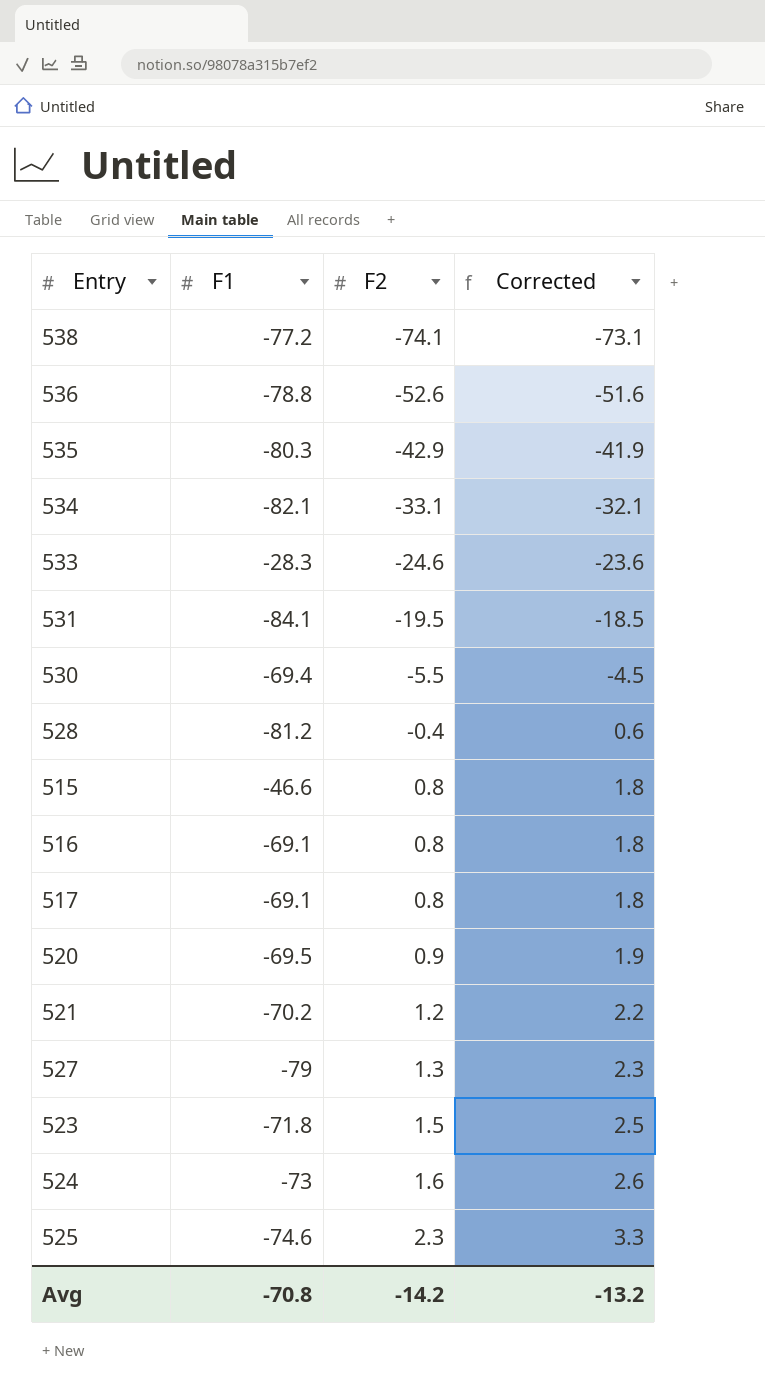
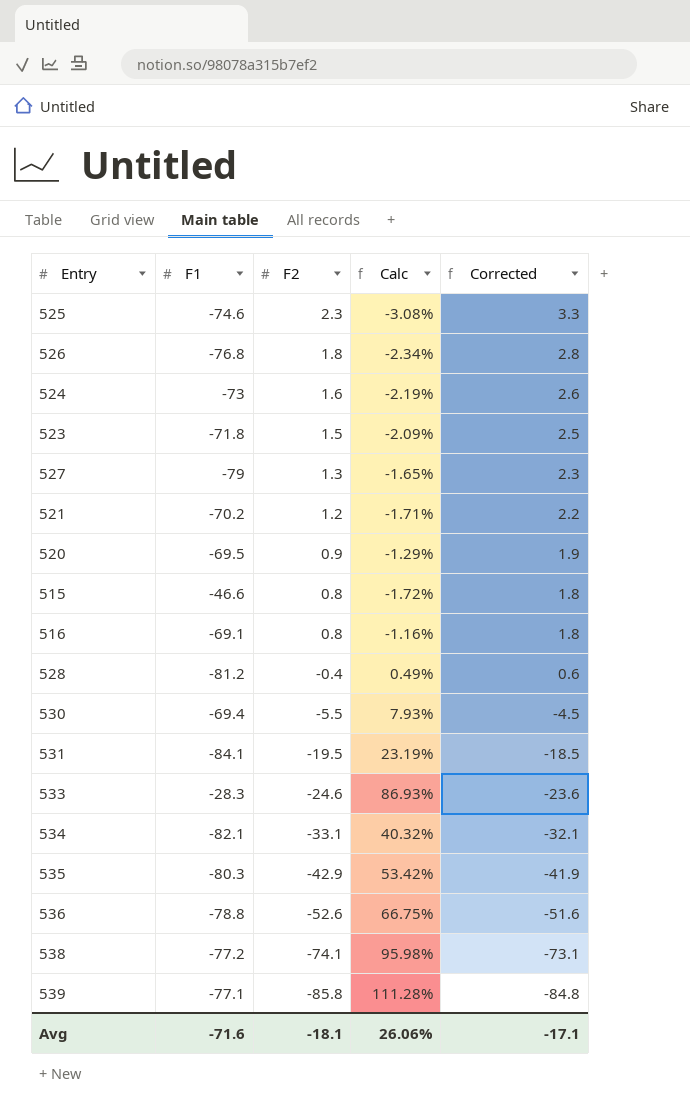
row order: F2 ascending -> F2 descending
column Calc | formula: none -> [F2] / [F1]
row 517: -69.1 | 0.8 | 1.8 -> none
row 526: none -> -76.8 | 1.8 | -2.34% | 2.8
row 539: none -> -77.1 | -85.8 | 111.28% | -84.8
Avg | F1: -70.8 -> -71.6
Avg | F2: -14.2 -> -18.1
Avg | Corrected: -13.2 -> -17.1

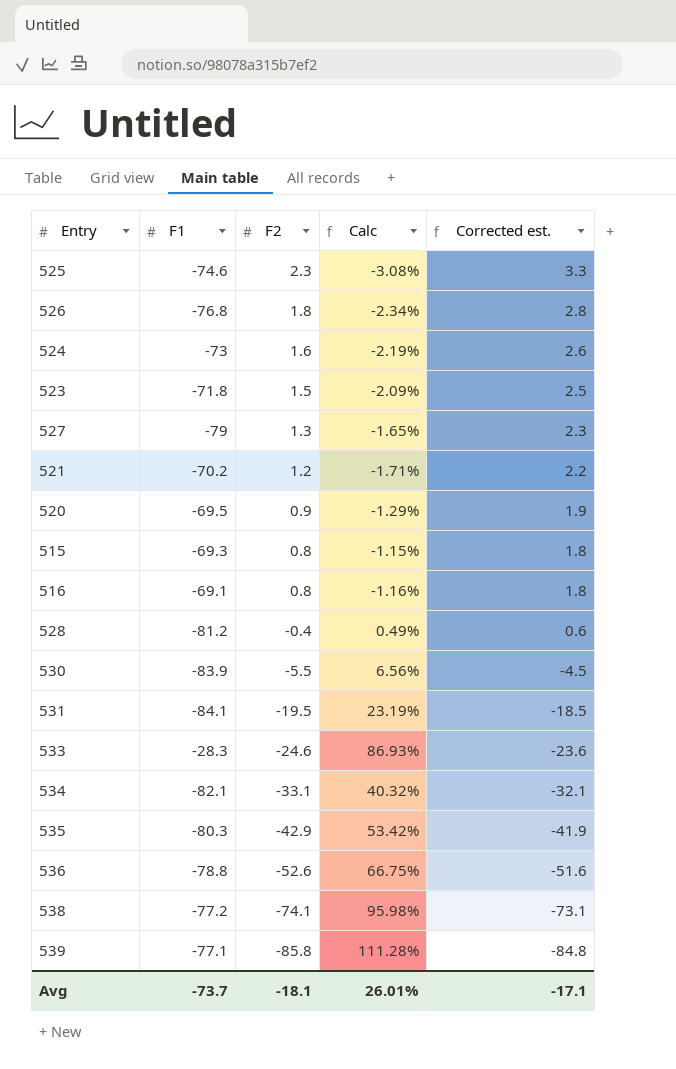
column name: Corrected -> Corrected est.
515 | F1: -46.6 -> -69.3
515 | Calc: -1.72% -> -1.15%
530 | F1: -69.4 -> -83.9
530 | Calc: 7.93% -> 6.56%
Avg | F1: -71.6 -> -73.7
Avg | Calc: 26.06% -> 26.01%

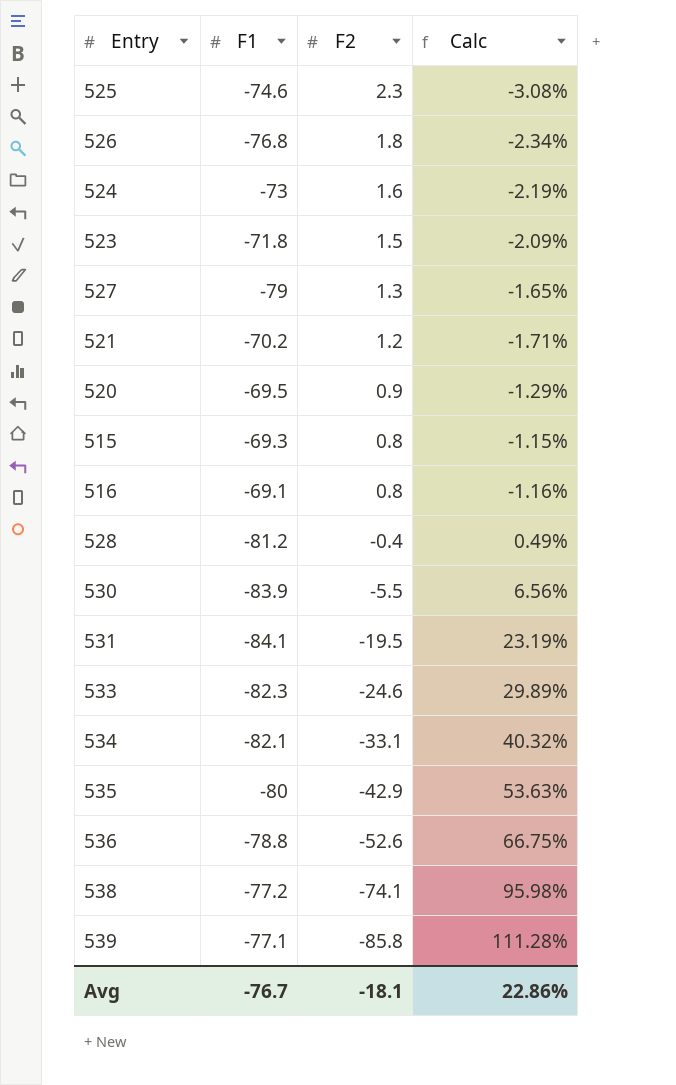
column Corrected est. | formula: [F2] + 1 -> none
533 | F1: -28.3 -> -82.3
533 | Calc: 86.93% -> 29.89%
535 | F1: -80.3 -> -80
535 | Calc: 53.42% -> 53.63%
Avg | F1: -73.7 -> -76.7
Avg | Calc: 26.01% -> 22.86%

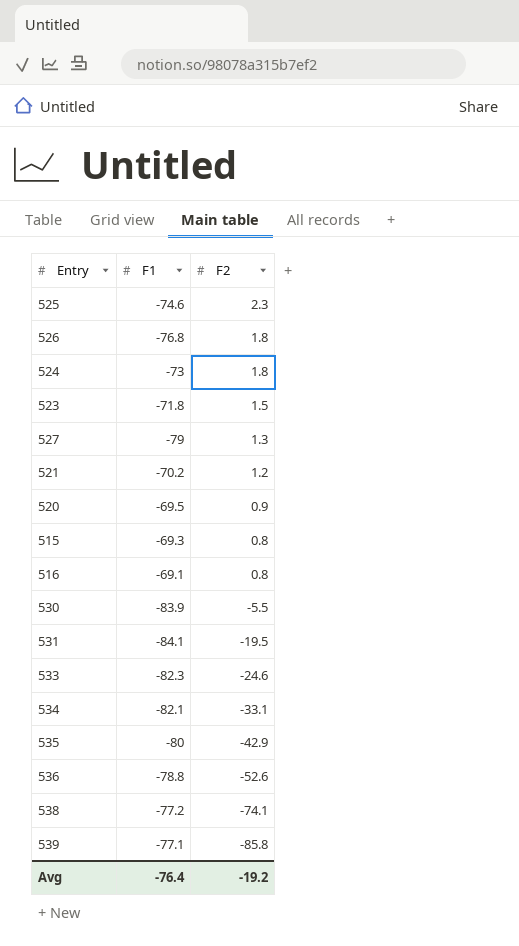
column Calc | formula: [F2] / [F1] -> none
row 528: -81.2 | -0.4 | 0.49% -> none
524 | F2: 1.6 -> 1.8
Avg | F1: -76.7 -> -76.4
Avg | F2: -18.1 -> -19.2

